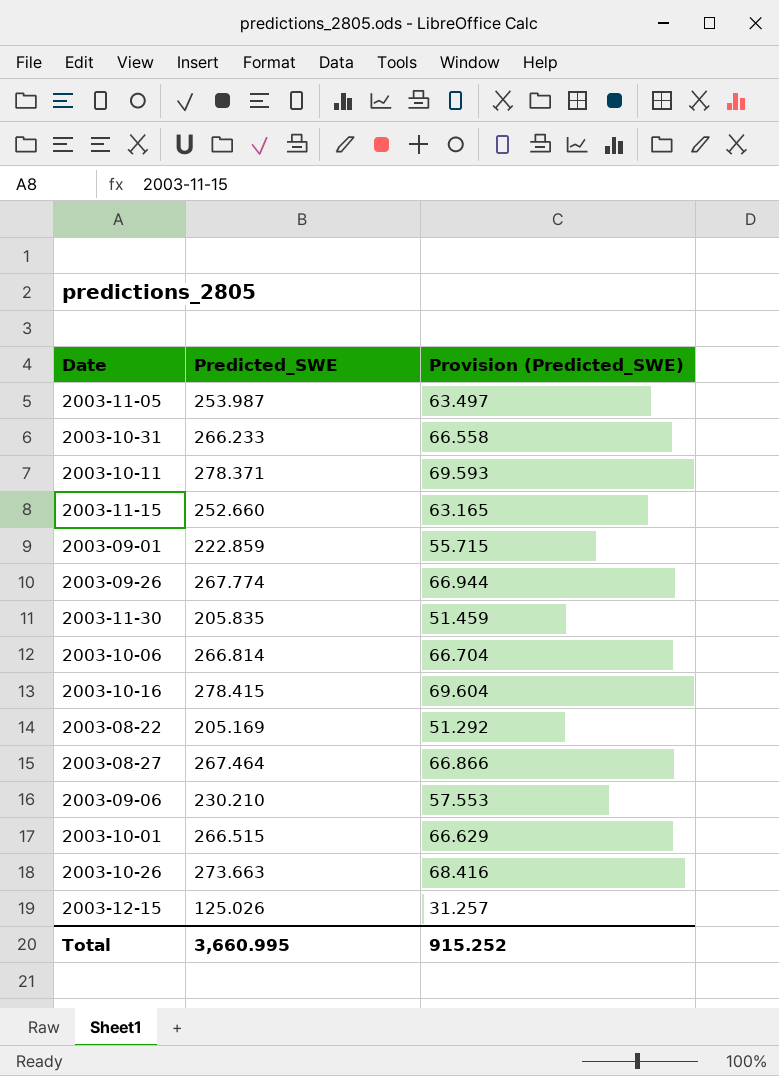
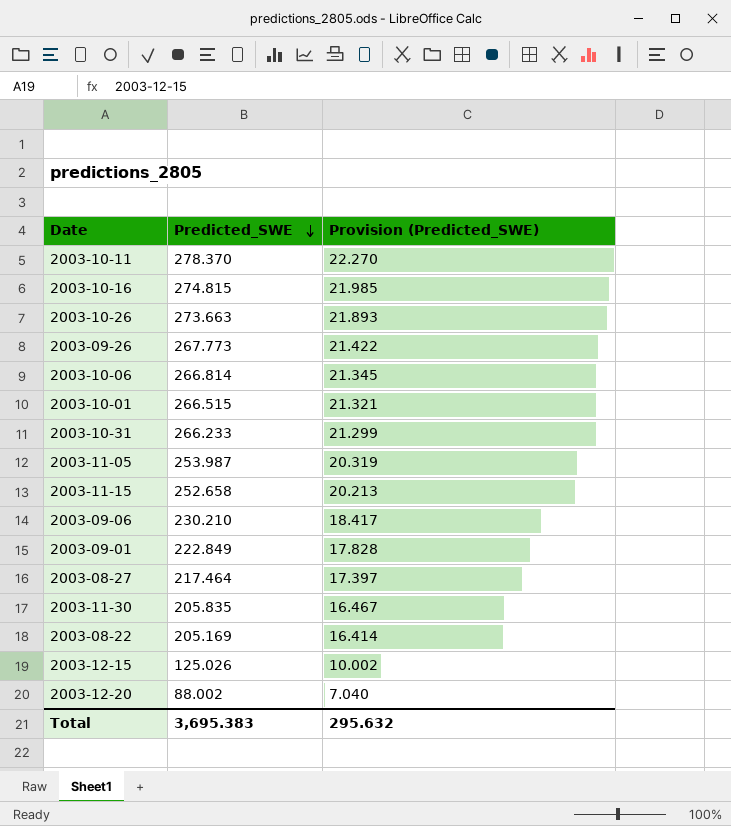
row order: none -> Predicted_SWE descending
column Provision (Predicted_SWE) | formula: [Predicted_SWE] * 0.25 -> [Predicted_SWE] * 0.08
2003-10-11 | Predicted_SWE: 278.371 -> 278.370
2003-10-16 | Predicted_SWE: 278.415 -> 274.815
2003-09-26 | Predicted_SWE: 267.774 -> 267.773
2003-11-15 | Predicted_SWE: 252.660 -> 252.658
2003-09-01 | Predicted_SWE: 222.859 -> 222.849
2003-08-27 | Predicted_SWE: 267.464 -> 217.464
row 2003-12-20: none -> 88.002 | 7.040
Total | Predicted_SWE: 3,660.995 -> 3,695.383
Total | Provision (Predicted_SWE): 915.252 -> 295.632

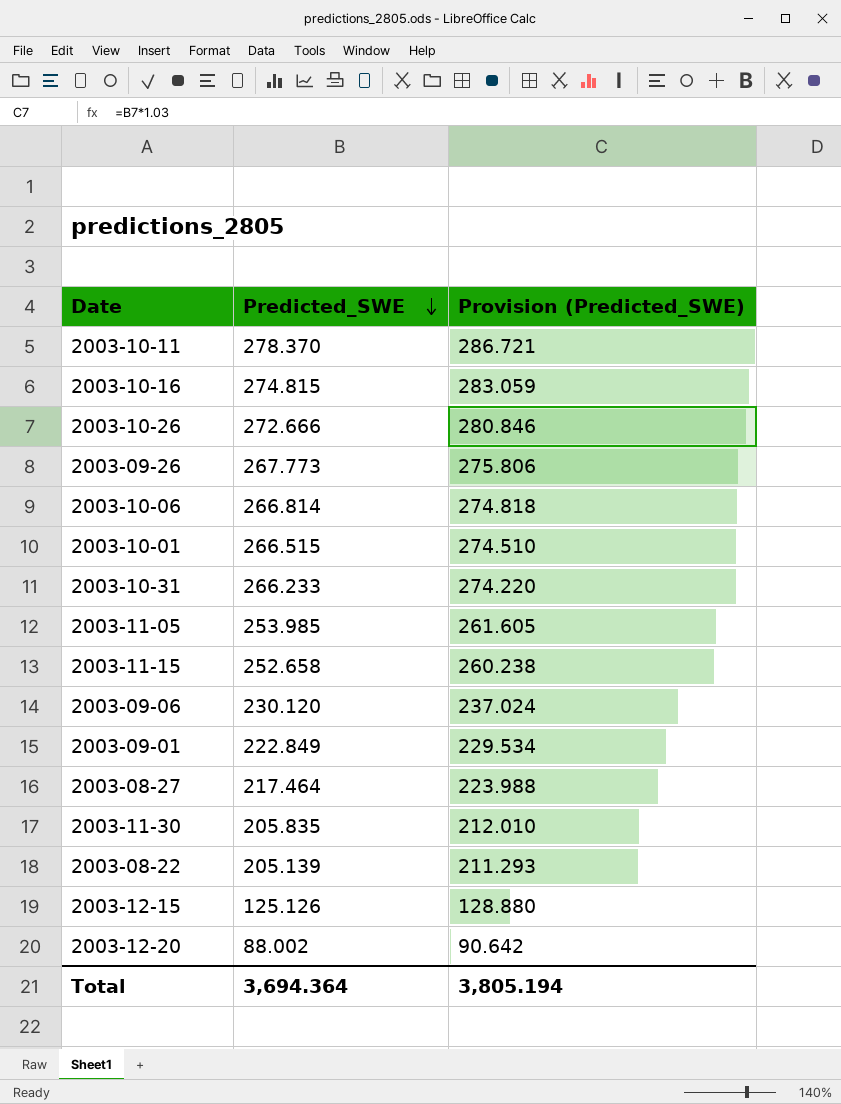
column Provision (Predicted_SWE) | formula: [Predicted_SWE] * 0.08 -> [Predicted_SWE] * 1.03
2003-10-26 | Predicted_SWE: 273.663 -> 272.666
2003-11-05 | Predicted_SWE: 253.987 -> 253.985
2003-09-06 | Predicted_SWE: 230.210 -> 230.120
2003-08-22 | Predicted_SWE: 205.169 -> 205.139
2003-12-15 | Predicted_SWE: 125.026 -> 125.126
Total | Predicted_SWE: 3,695.383 -> 3,694.364
Total | Provision (Predicted_SWE): 295.632 -> 3,805.194

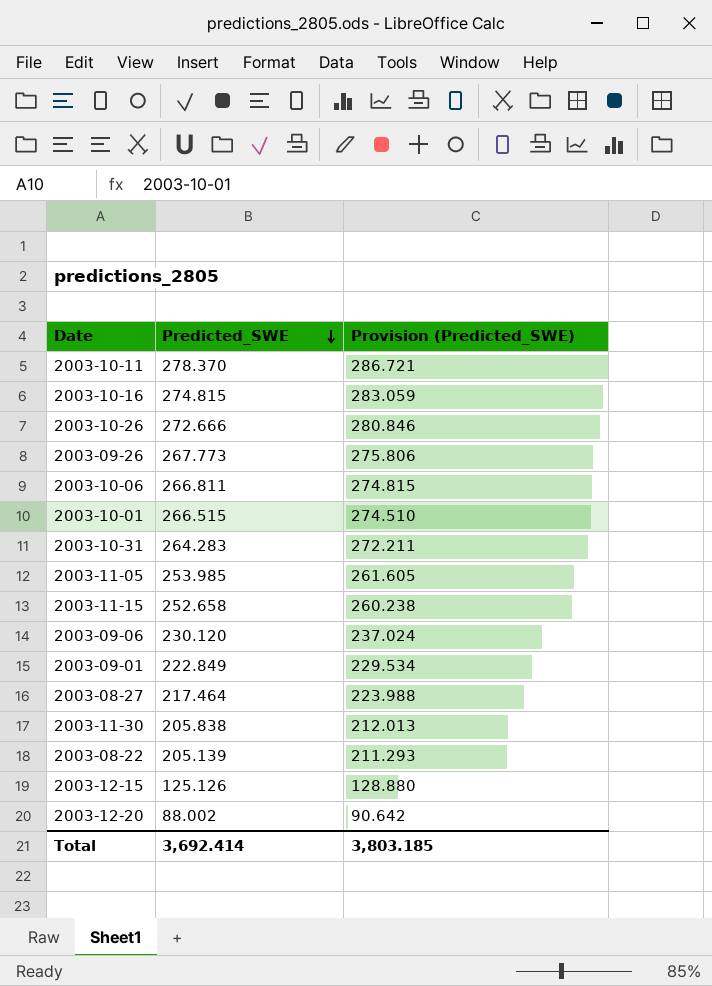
2003-10-06 | Predicted_SWE: 266.814 -> 266.811
2003-10-06 | Provision (Predicted_SWE): 274.818 -> 274.815
2003-10-31 | Predicted_SWE: 266.233 -> 264.283
2003-10-31 | Provision (Predicted_SWE): 274.220 -> 272.211
2003-11-30 | Predicted_SWE: 205.835 -> 205.838
2003-11-30 | Provision (Predicted_SWE): 212.010 -> 212.013
Total | Predicted_SWE: 3,694.364 -> 3,692.414
Total | Provision (Predicted_SWE): 3,805.194 -> 3,803.185

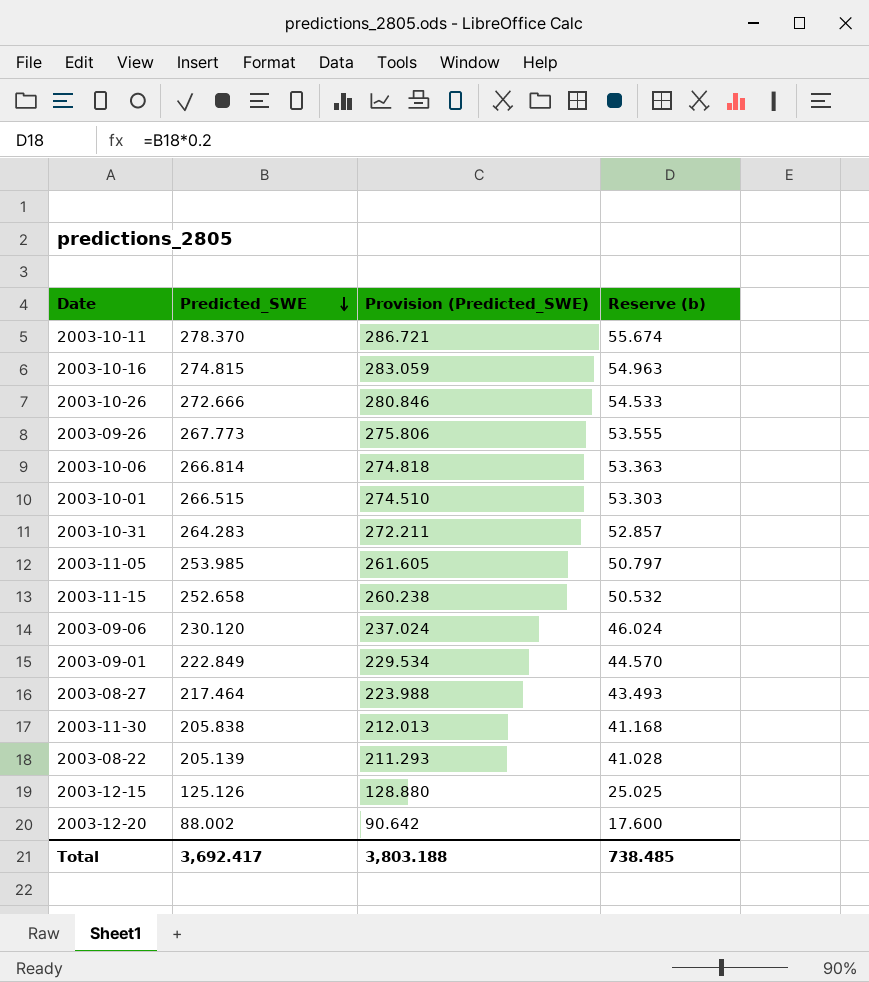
column Reserve (b) | formula: none -> [Predicted_SWE] * 0.2
2003-10-06 | Predicted_SWE: 266.811 -> 266.814
2003-10-06 | Provision (Predicted_SWE): 274.815 -> 274.818
Total | Predicted_SWE: 3,692.414 -> 3,692.417
Total | Provision (Predicted_SWE): 3,803.185 -> 3,803.188

